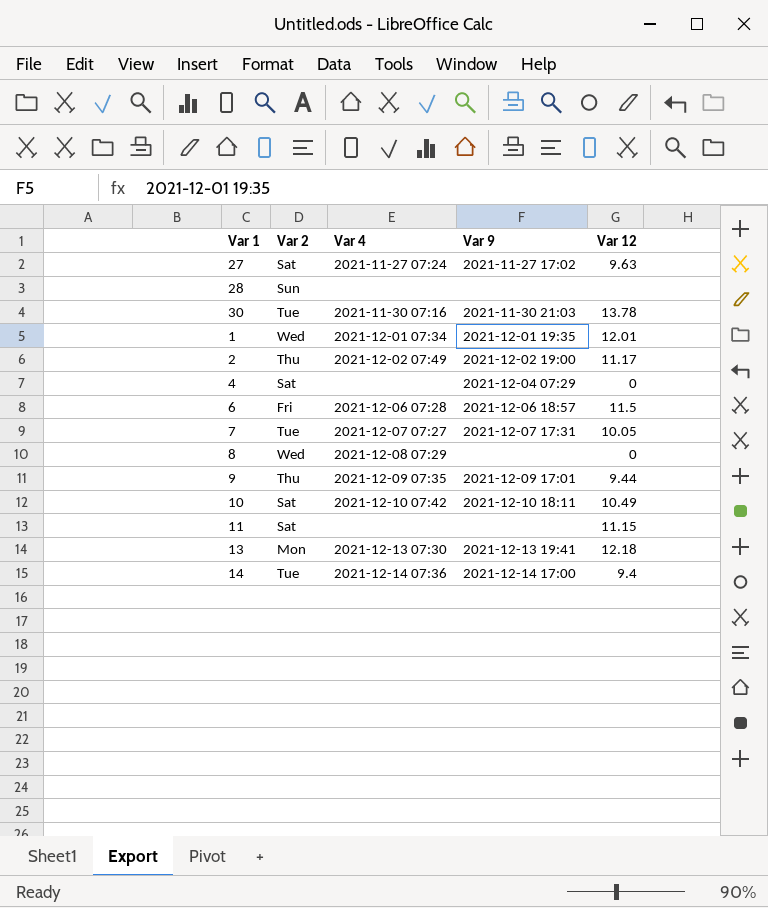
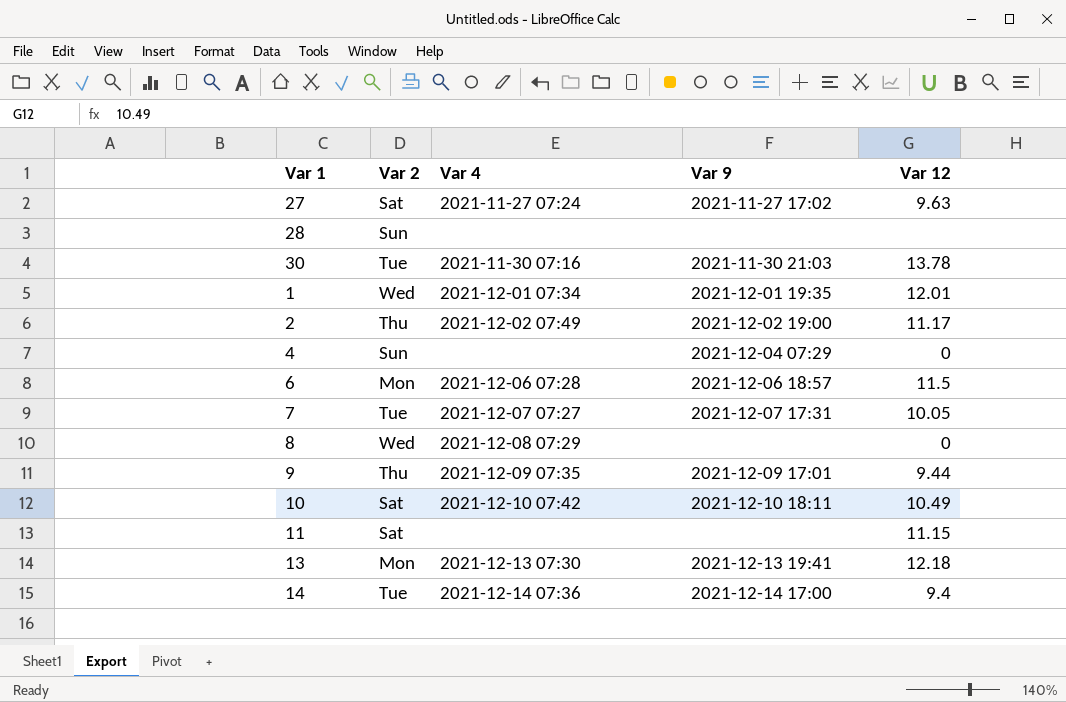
4 | Var 2: Sat -> Sun
6 | Var 2: Fri -> Mon

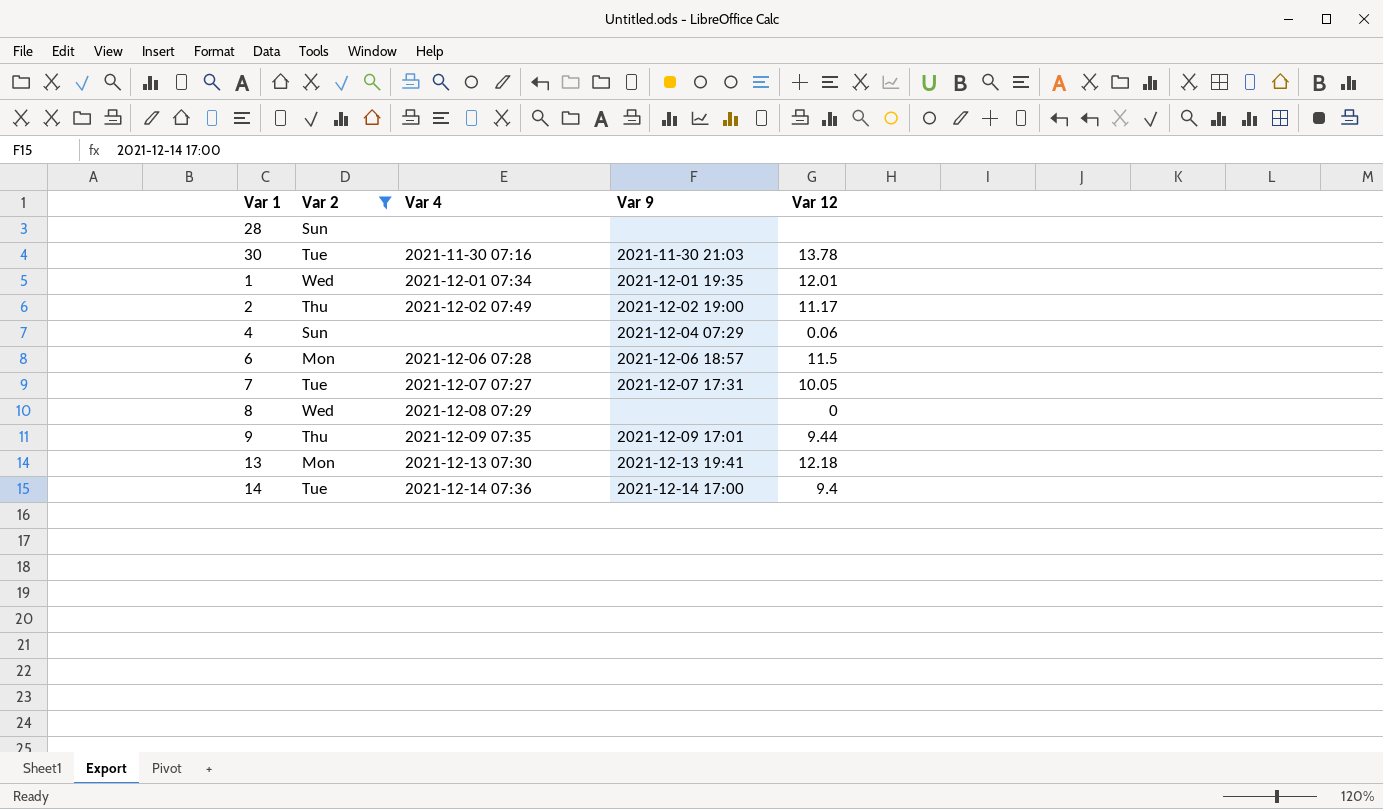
filter: none -> Var 2 != Sat
4 | Var 12: 0 -> 0.06

